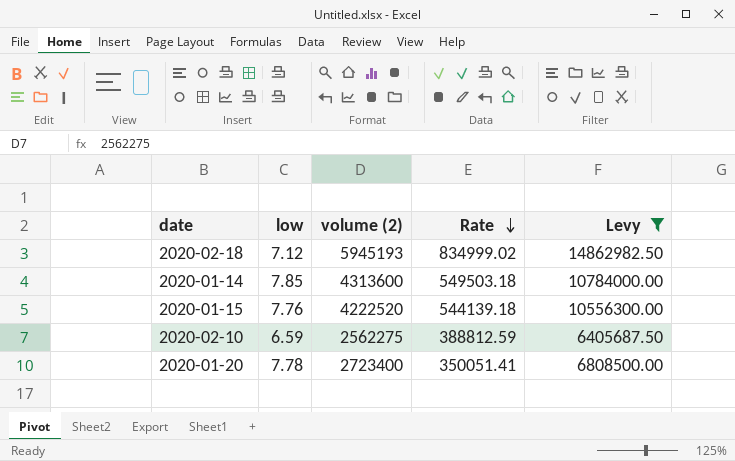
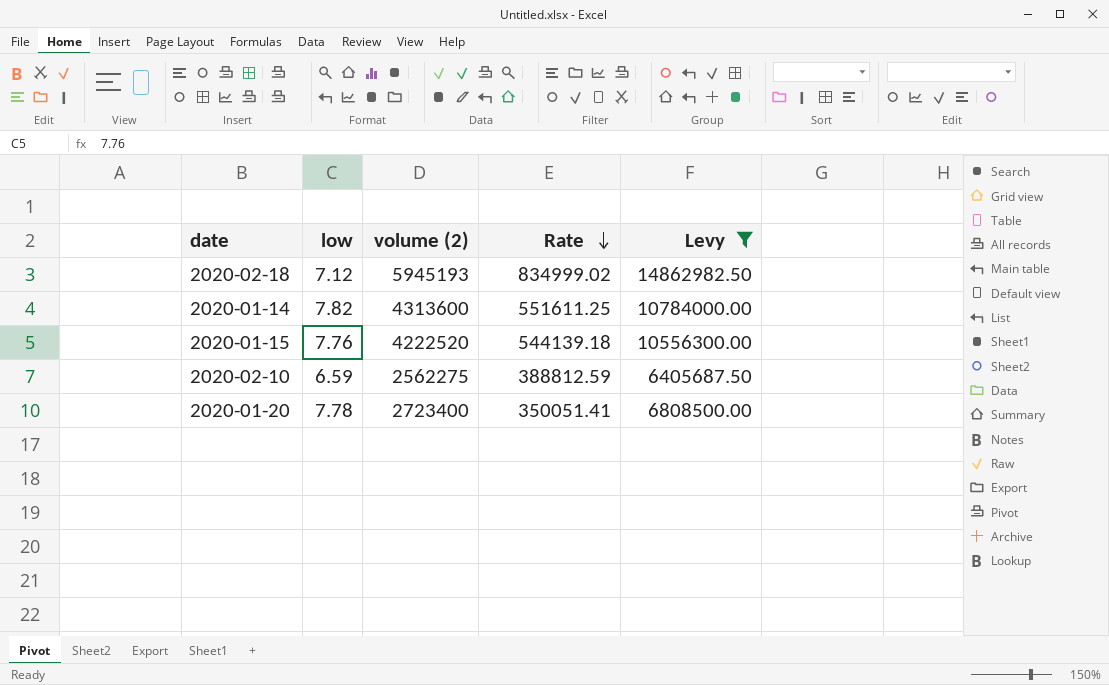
2020-01-14 | low: 7.85 -> 7.82
2020-01-14 | Rate: 549503.18 -> 551611.25

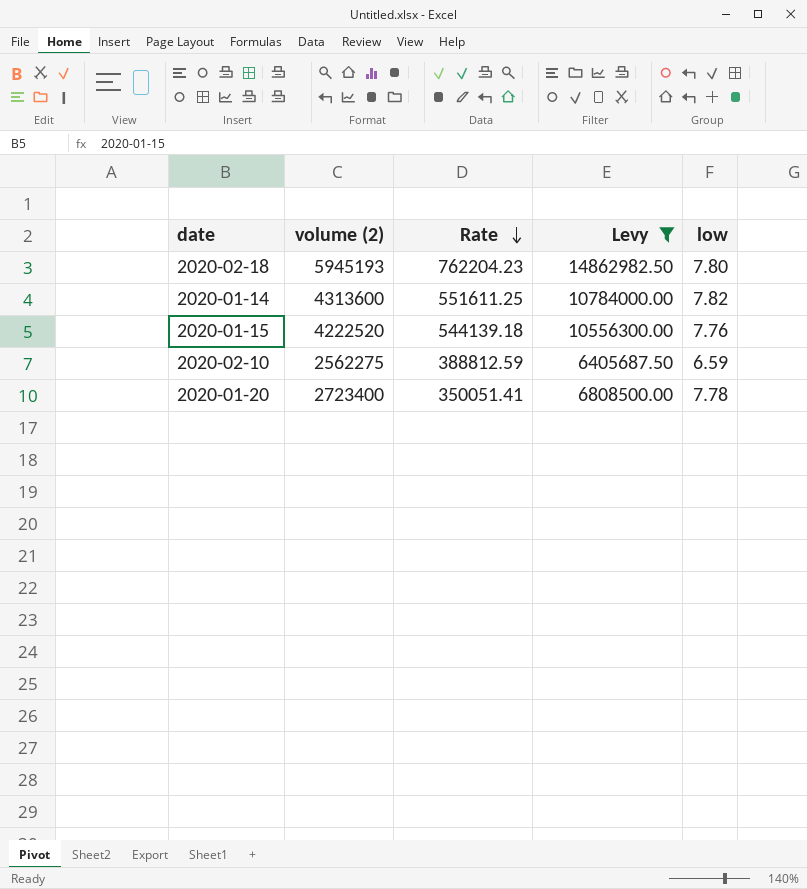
column low | position: 2 -> 5
2020-02-18 | Rate: 834999.02 -> 762204.23
2020-02-18 | low: 7.12 -> 7.80

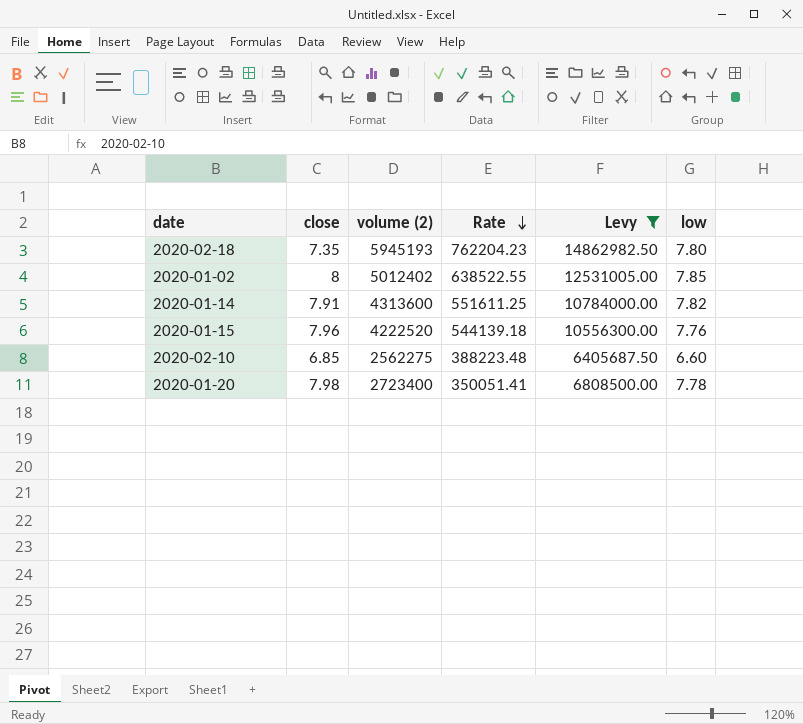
column close | position: none -> 2
row 2020-01-02: none -> 8 | 5012402 | 638522.55 | 12531005.00 | 7.85
2020-02-10 | Rate: 388812.59 -> 388223.48
2020-02-10 | low: 6.59 -> 6.60

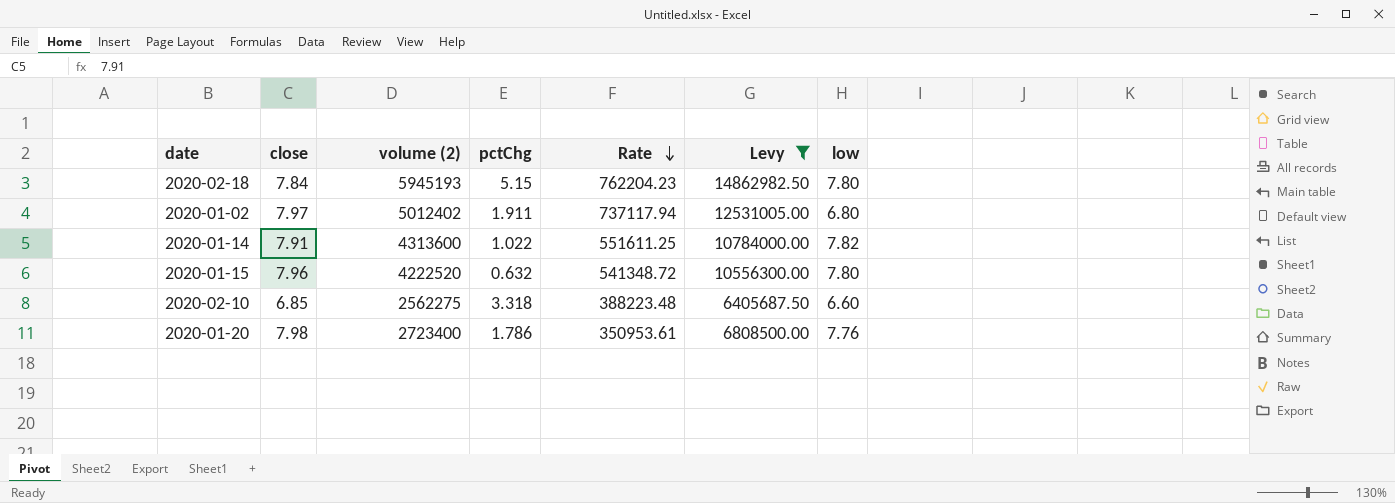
column pctChg | position: none -> 4
2020-02-18 | close: 7.35 -> 7.84
2020-01-02 | close: 8 -> 7.97
2020-01-02 | Rate: 638522.55 -> 737117.94
2020-01-02 | low: 7.85 -> 6.80
2020-01-15 | Rate: 544139.18 -> 541348.72
2020-01-15 | low: 7.76 -> 7.80
2020-01-20 | Rate: 350051.41 -> 350953.61
2020-01-20 | low: 7.78 -> 7.76

